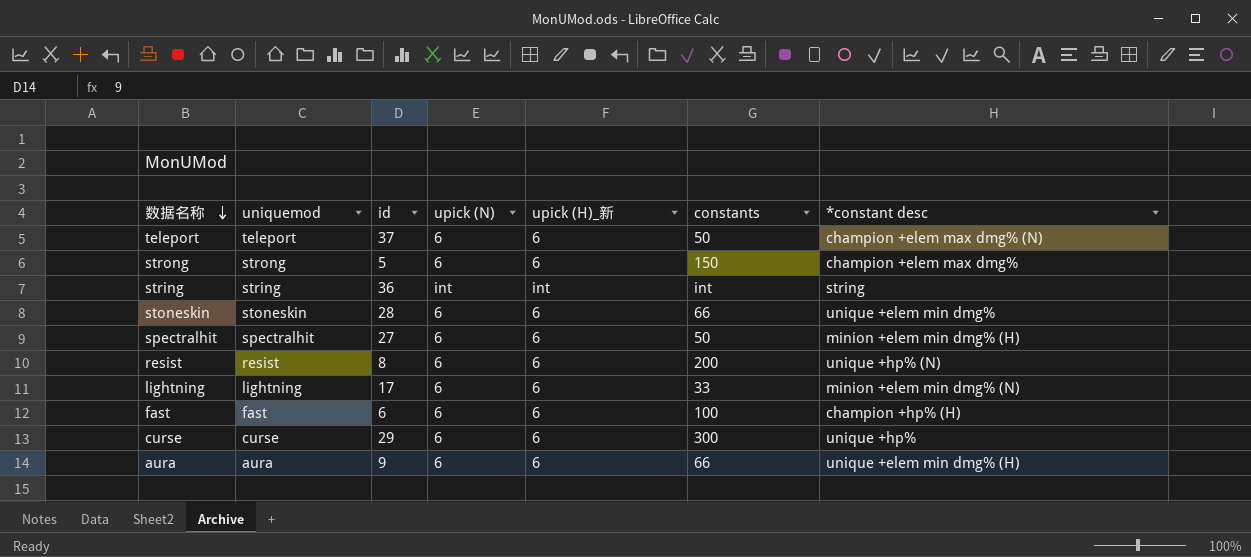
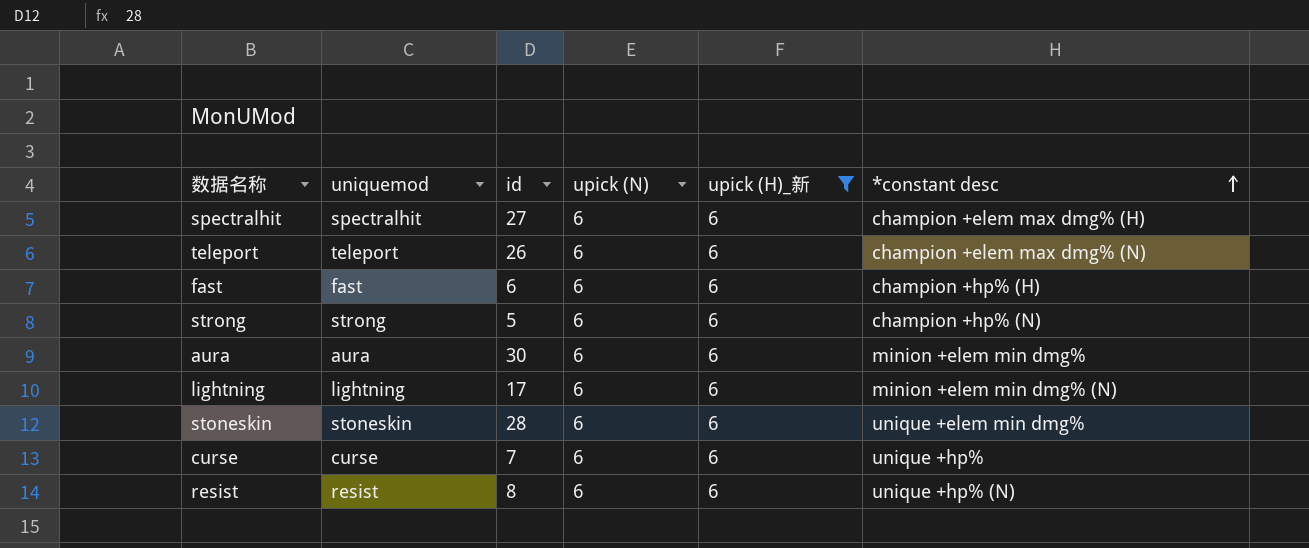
filter: none -> upick (H)_新 = 6
row order: 数据名称 descending -> *constant desc ascending
column constants | position: 6 -> none
spectralhit | *constant desc: minion +elem min dmg% (H) -> champion +elem max dmg% (H)
teleport | id: 37 -> 26
strong | *constant desc: champion +elem max dmg% -> champion +hp% (N)
aura | id: 9 -> 30
aura | *constant desc: unique +elem min dmg% (H) -> minion +elem min dmg%
curse | id: 29 -> 7

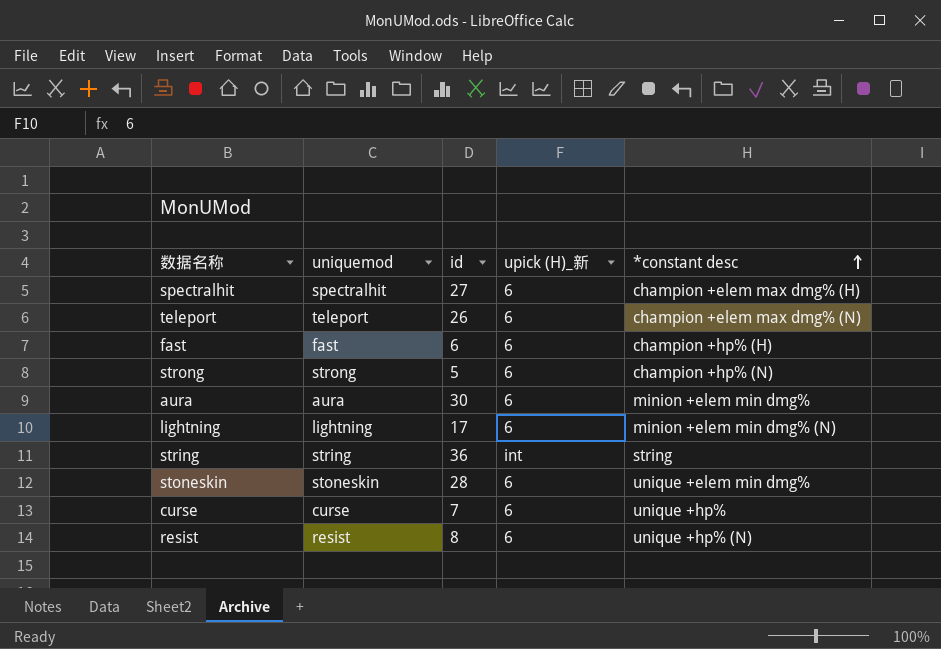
filter: upick (H)_新 = 6 -> none
column upick (N) | position: 4 -> none

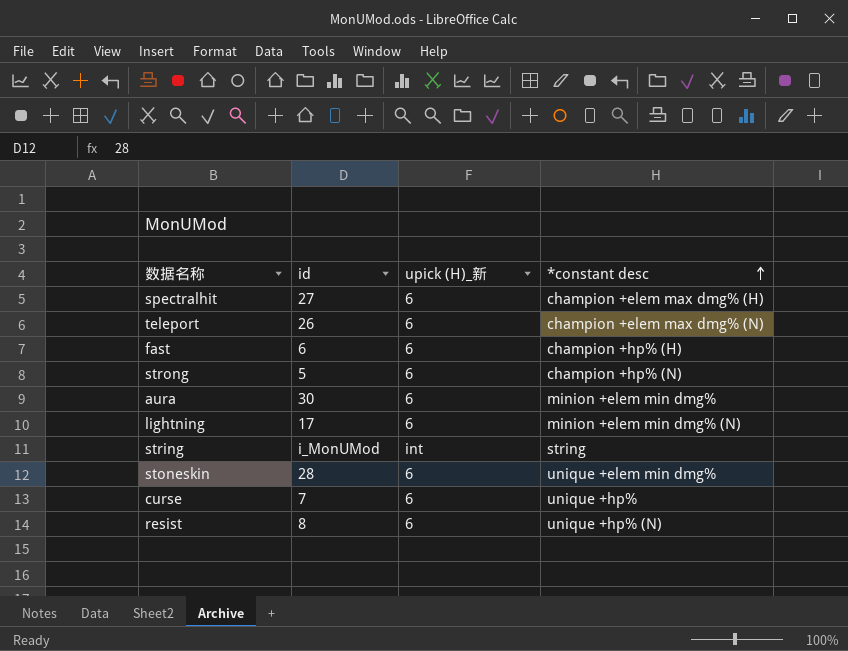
column uniquemod | position: 2 -> none
string | id: 36 -> i_MonUMod

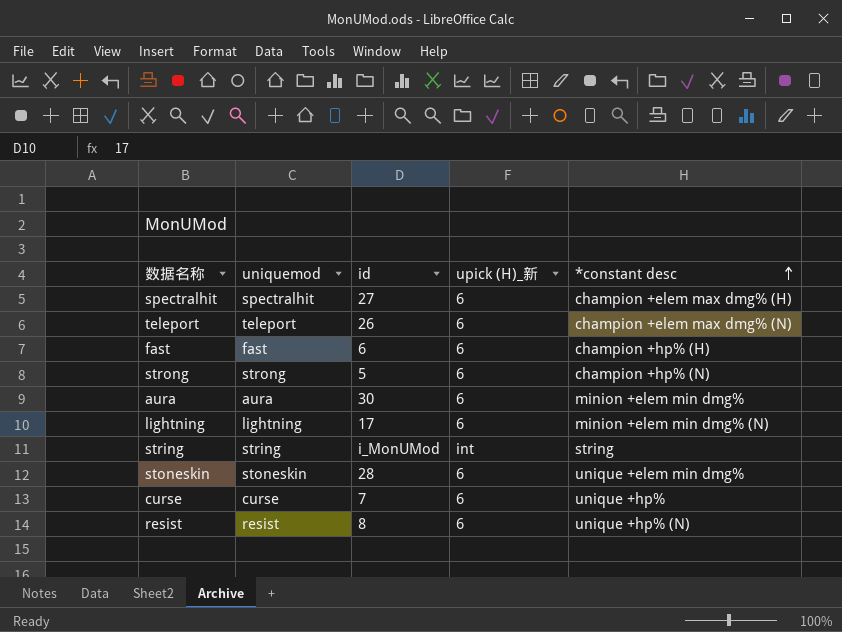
column uniquemod | position: none -> 2

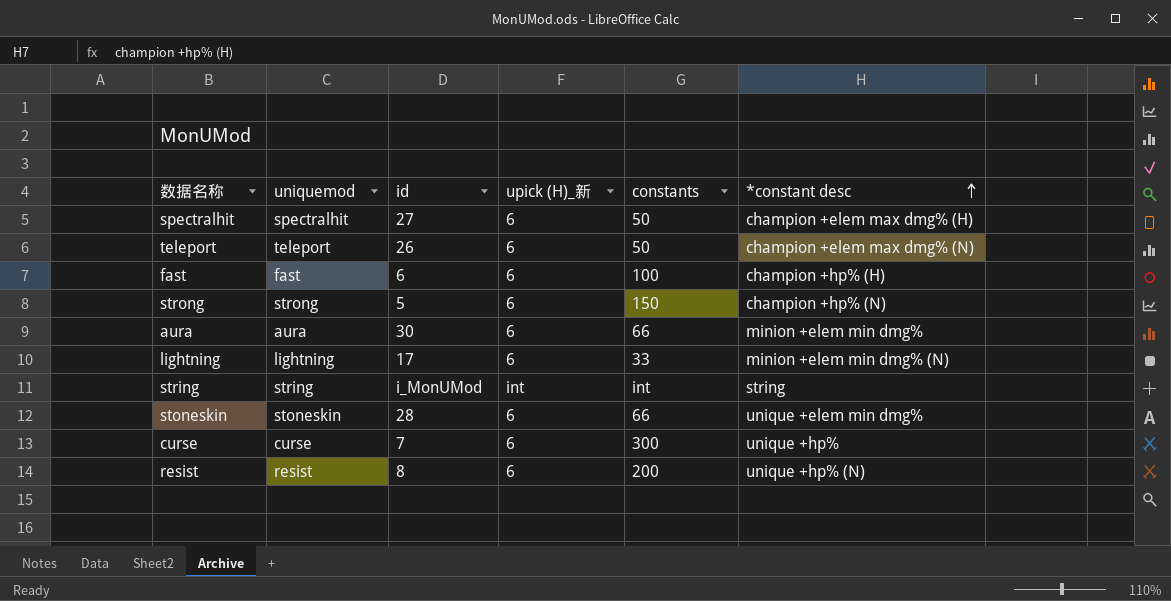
column constants | position: none -> 5

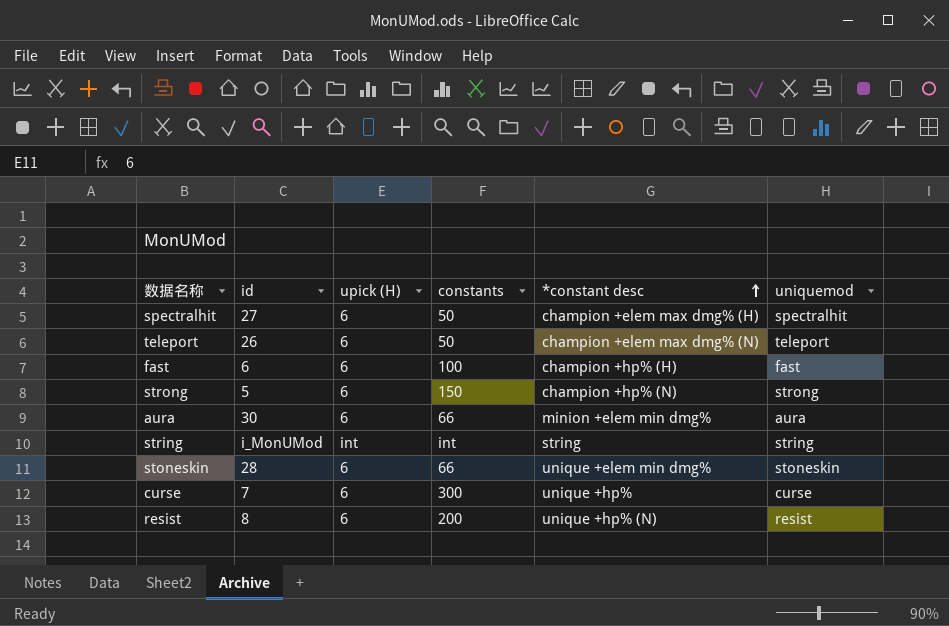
column name: upick (H)_新 -> upick (H)
column uniquemod | position: 2 -> 6
row lightning: lightning | 17 | 6 | 33 | minion +elem min dmg% (N) -> none

